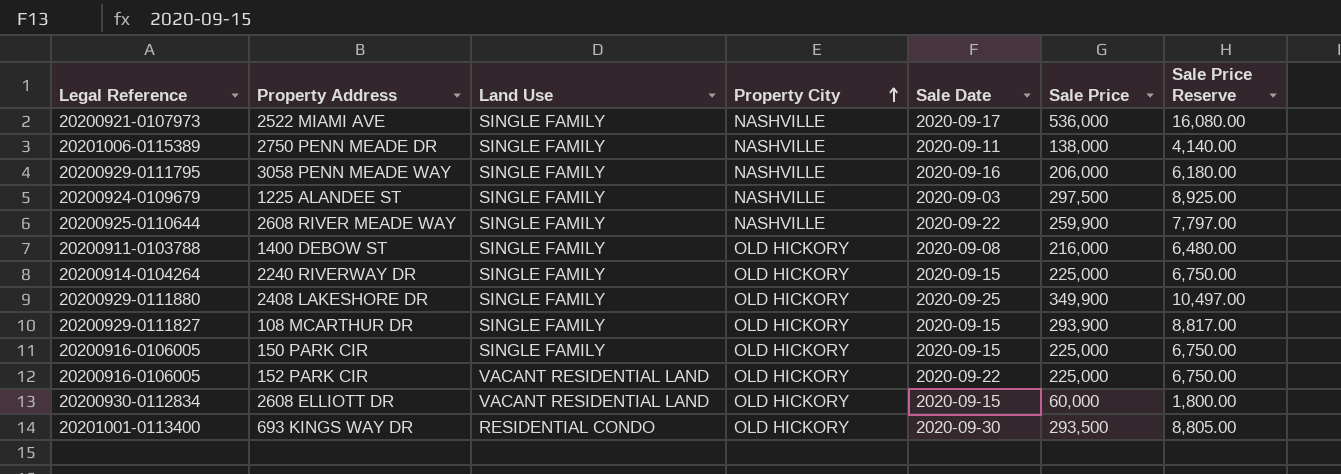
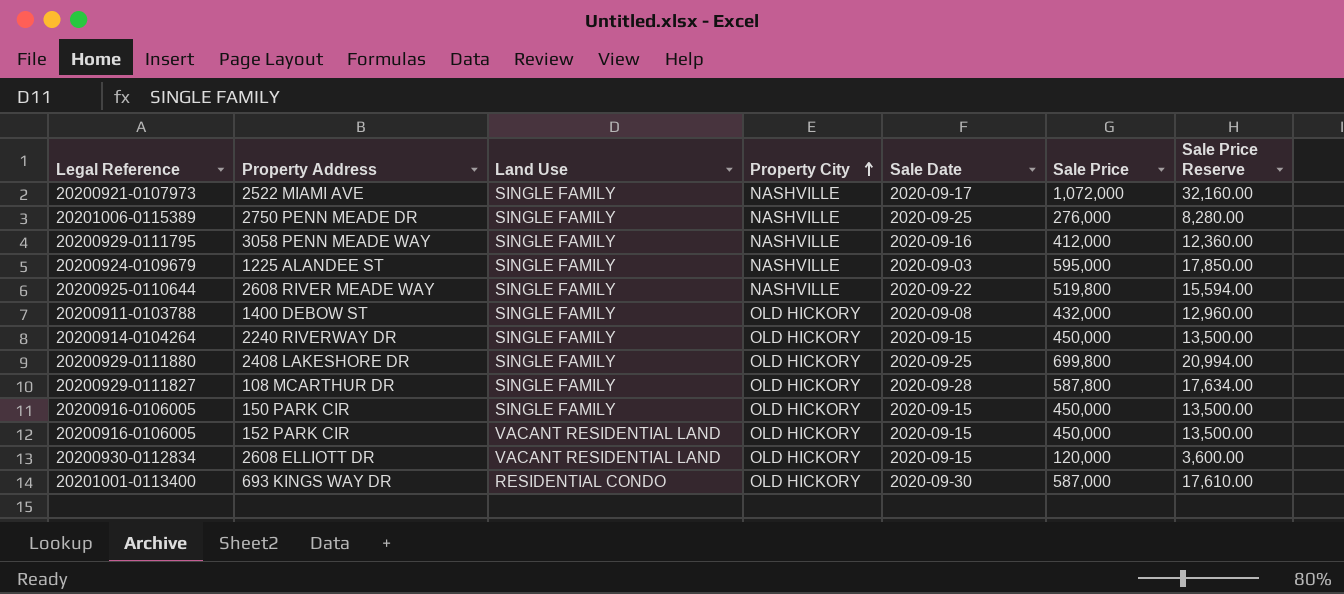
2522 MIAMI AVE | Sale Price: 536,000 -> 1,072,000
2522 MIAMI AVE | Sale Price Reserve: 16,080.00 -> 32,160.00
2750 PENN MEADE DR | Sale Date: 2020-09-11 -> 2020-09-25
2750 PENN MEADE DR | Sale Price: 138,000 -> 276,000
2750 PENN MEADE DR | Sale Price Reserve: 4,140.00 -> 8,280.00
3058 PENN MEADE WAY | Sale Price: 206,000 -> 412,000
3058 PENN MEADE WAY | Sale Price Reserve: 6,180.00 -> 12,360.00
1225 ALANDEE ST | Sale Price: 297,500 -> 595,000
1225 ALANDEE ST | Sale Price Reserve: 8,925.00 -> 17,850.00
2608 RIVER MEADE WAY | Sale Price: 259,900 -> 519,800
2608 RIVER MEADE WAY | Sale Price Reserve: 7,797.00 -> 15,594.00
1400 DEBOW ST | Sale Price: 216,000 -> 432,000
1400 DEBOW ST | Sale Price Reserve: 6,480.00 -> 12,960.00
2240 RIVERWAY DR | Sale Price: 225,000 -> 450,000
2240 RIVERWAY DR | Sale Price Reserve: 6,750.00 -> 13,500.00
2408 LAKESHORE DR | Sale Price: 349,900 -> 699,800
2408 LAKESHORE DR | Sale Price Reserve: 10,497.00 -> 20,994.00
108 MCARTHUR DR | Sale Date: 2020-09-15 -> 2020-09-28
108 MCARTHUR DR | Sale Price: 293,900 -> 587,800
108 MCARTHUR DR | Sale Price Reserve: 8,817.00 -> 17,634.00
150 PARK CIR | Sale Price: 225,000 -> 450,000
150 PARK CIR | Sale Price Reserve: 6,750.00 -> 13,500.00
152 PARK CIR | Sale Date: 2020-09-22 -> 2020-09-15
152 PARK CIR | Sale Price: 225,000 -> 450,000
152 PARK CIR | Sale Price Reserve: 6,750.00 -> 13,500.00
2608 ELLIOTT DR | Sale Price: 60,000 -> 120,000
2608 ELLIOTT DR | Sale Price Reserve: 1,800.00 -> 3,600.00
693 KINGS WAY DR | Sale Price: 293,500 -> 587,000
693 KINGS WAY DR | Sale Price Reserve: 8,805.00 -> 17,610.00

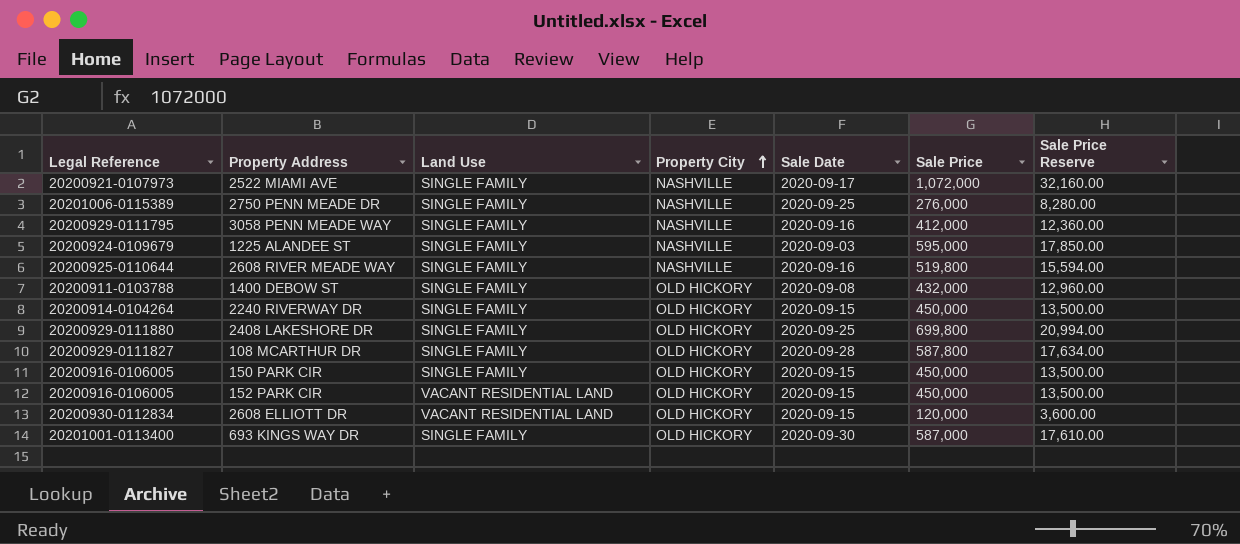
2608 RIVER MEADE WAY | Sale Date: 2020-09-22 -> 2020-09-16
693 KINGS WAY DR | Land Use: RESIDENTIAL CONDO -> SINGLE FAMILY

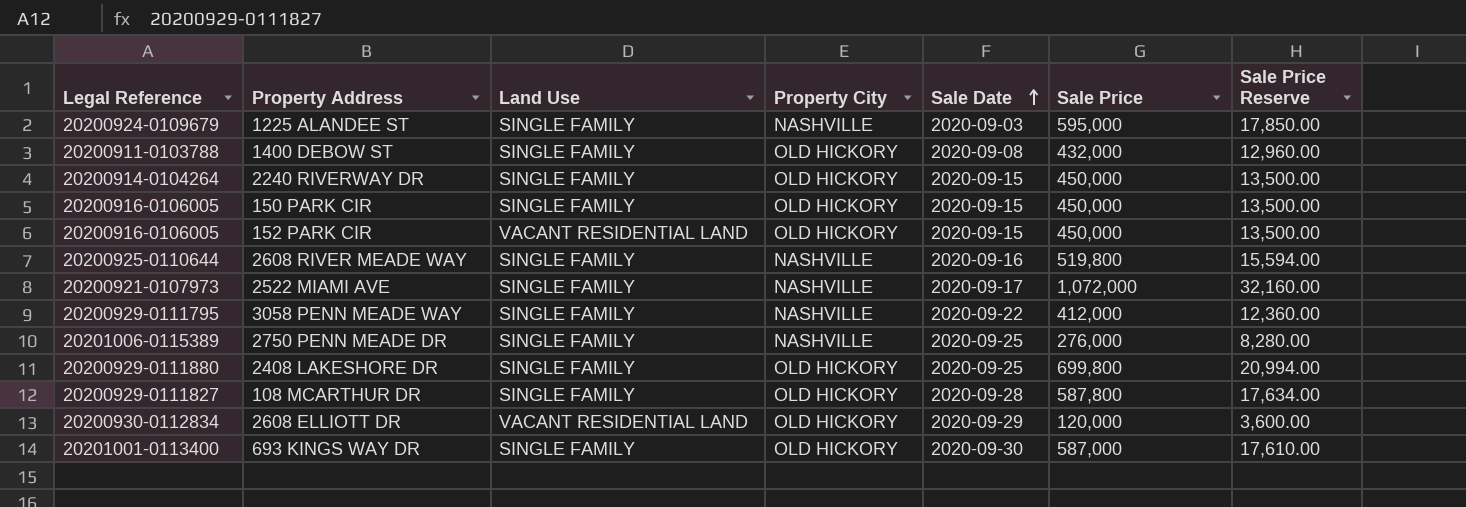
row order: Property City ascending -> Sale Date ascending
3058 PENN MEADE WAY | Sale Date: 2020-09-16 -> 2020-09-22
2608 ELLIOTT DR | Sale Date: 2020-09-15 -> 2020-09-29

